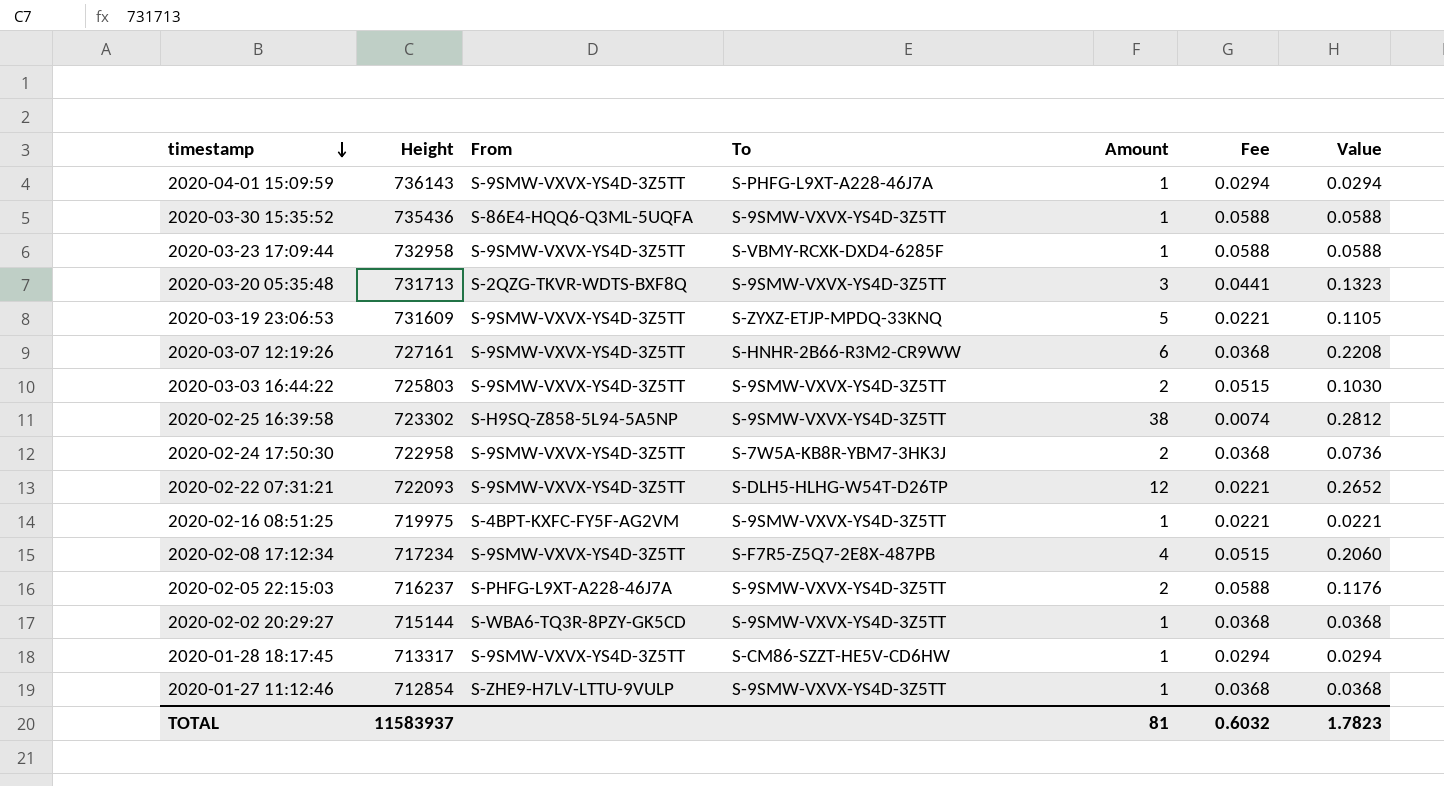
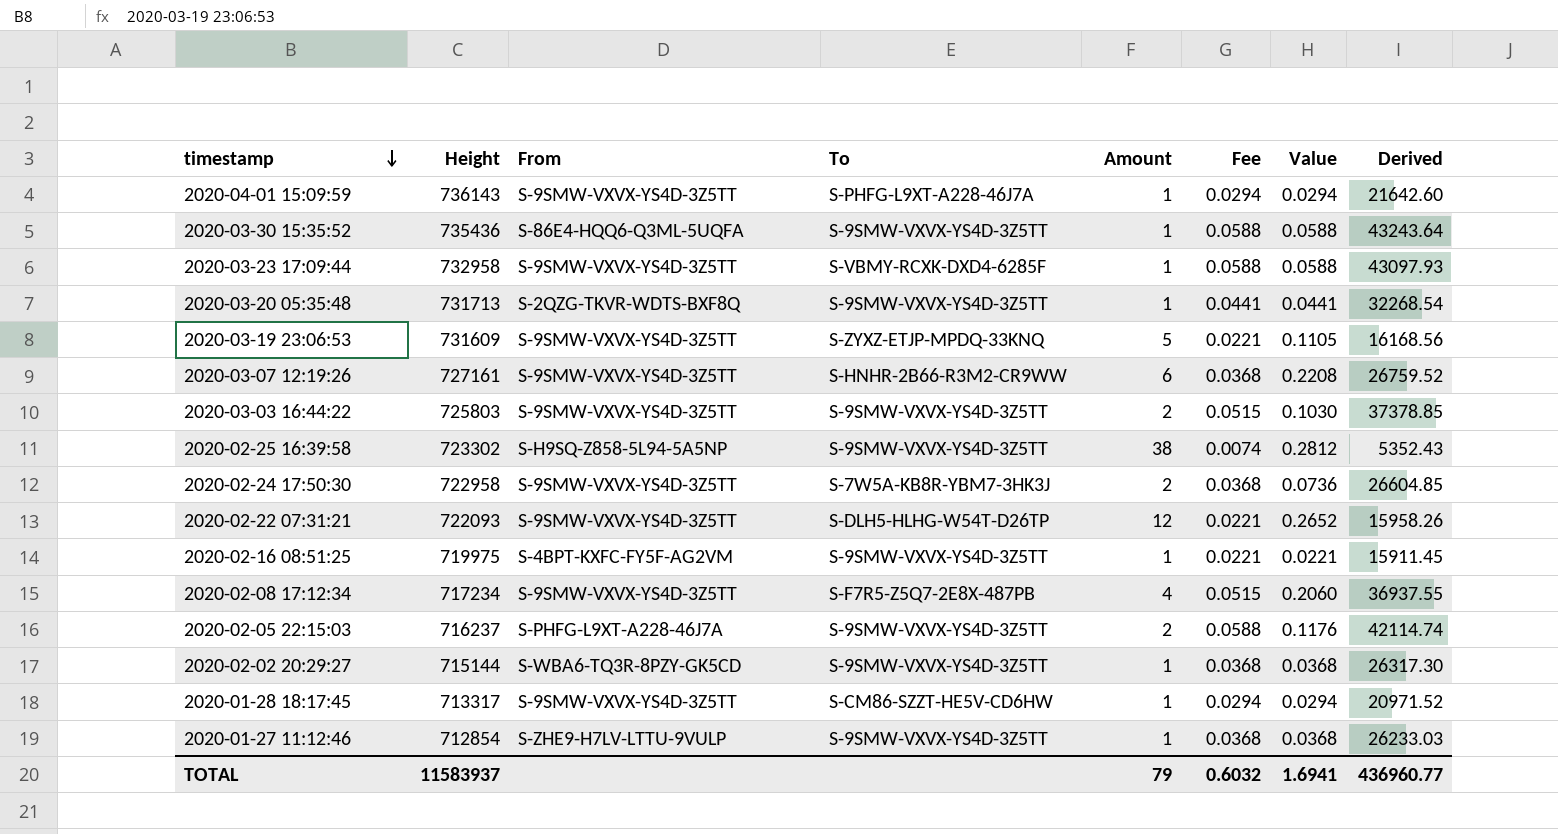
column Derived | formula: none -> [Height] * [Fee]
2020-03-20 05:35:48 | Amount: 3 -> 1
2020-03-20 05:35:48 | Value: 0.1323 -> 0.0441
TOTAL | Amount: 81 -> 79
TOTAL | Value: 1.7823 -> 1.6941

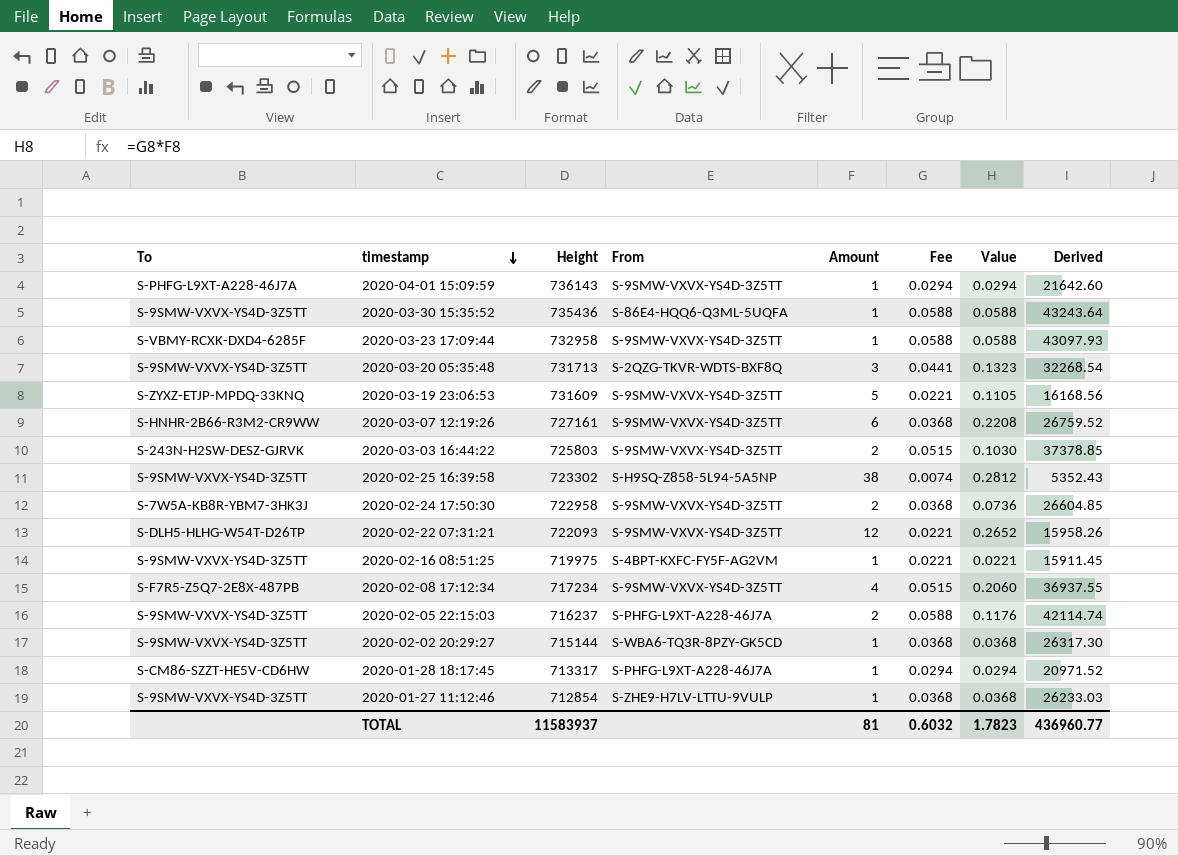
column To | position: 4 -> 1
2020-03-20 05:35:48 | Amount: 1 -> 3
2020-03-20 05:35:48 | Value: 0.0441 -> 0.1323
2020-03-03 16:44:22 | To: S-9SMW-VXVX-YS4D-3Z5TT -> S-243N-H2SW-DESZ-GJRVK
2020-01-28 18:17:45 | From: S-9SMW-VXVX-YS4D-3Z5TT -> S-PHFG-L9XT-A228-46J7A
TOTAL | Amount: 79 -> 81
TOTAL | Value: 1.6941 -> 1.7823

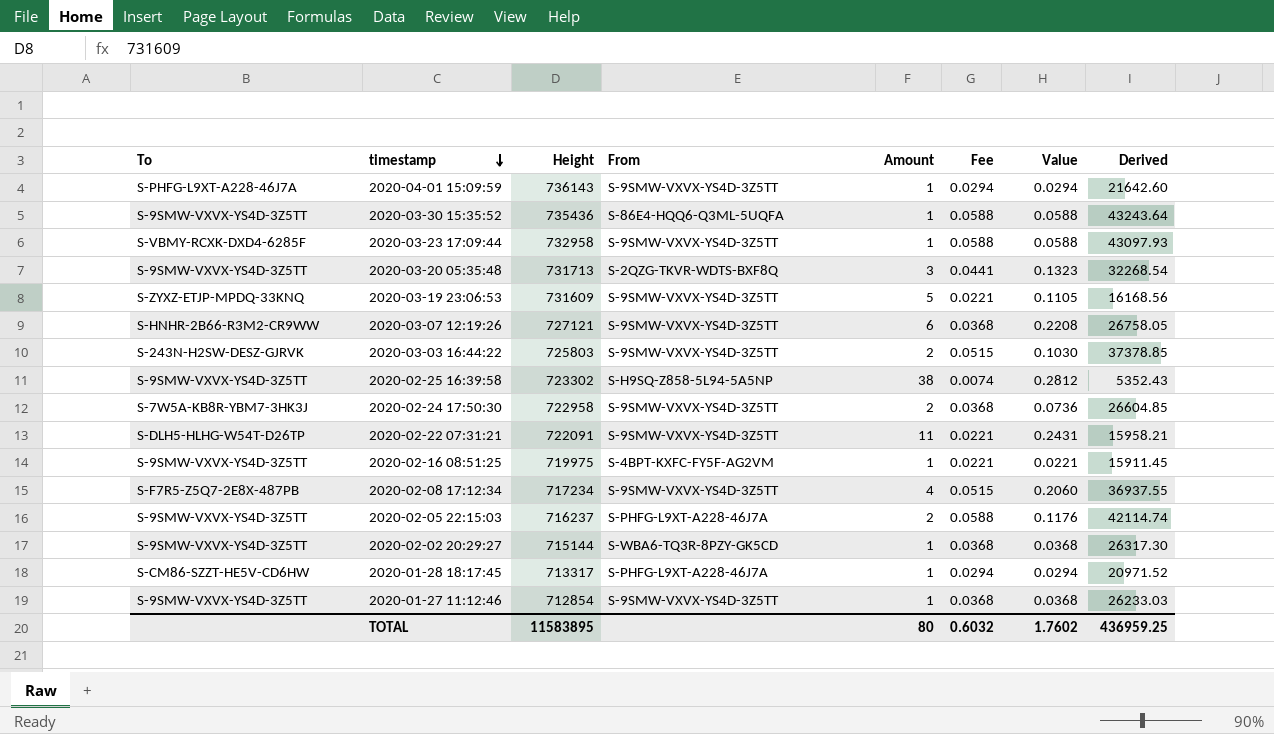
2020-03-07 12:19:26 | Height: 727161 -> 727121
2020-03-07 12:19:26 | Derived: 26759.52 -> 26758.05
2020-02-22 07:31:21 | Height: 722093 -> 722091
2020-02-22 07:31:21 | Amount: 12 -> 11
2020-02-22 07:31:21 | Value: 0.2652 -> 0.2431
2020-02-22 07:31:21 | Derived: 15958.26 -> 15958.21
2020-01-27 11:12:46 | From: S-ZHE9-H7LV-LTTU-9VULP -> S-9SMW-VXVX-YS4D-3Z5TT
TOTAL | Height: 11583937 -> 11583895
TOTAL | Amount: 81 -> 80
TOTAL | Value: 1.7823 -> 1.7602
TOTAL | Derived: 436960.77 -> 436959.25

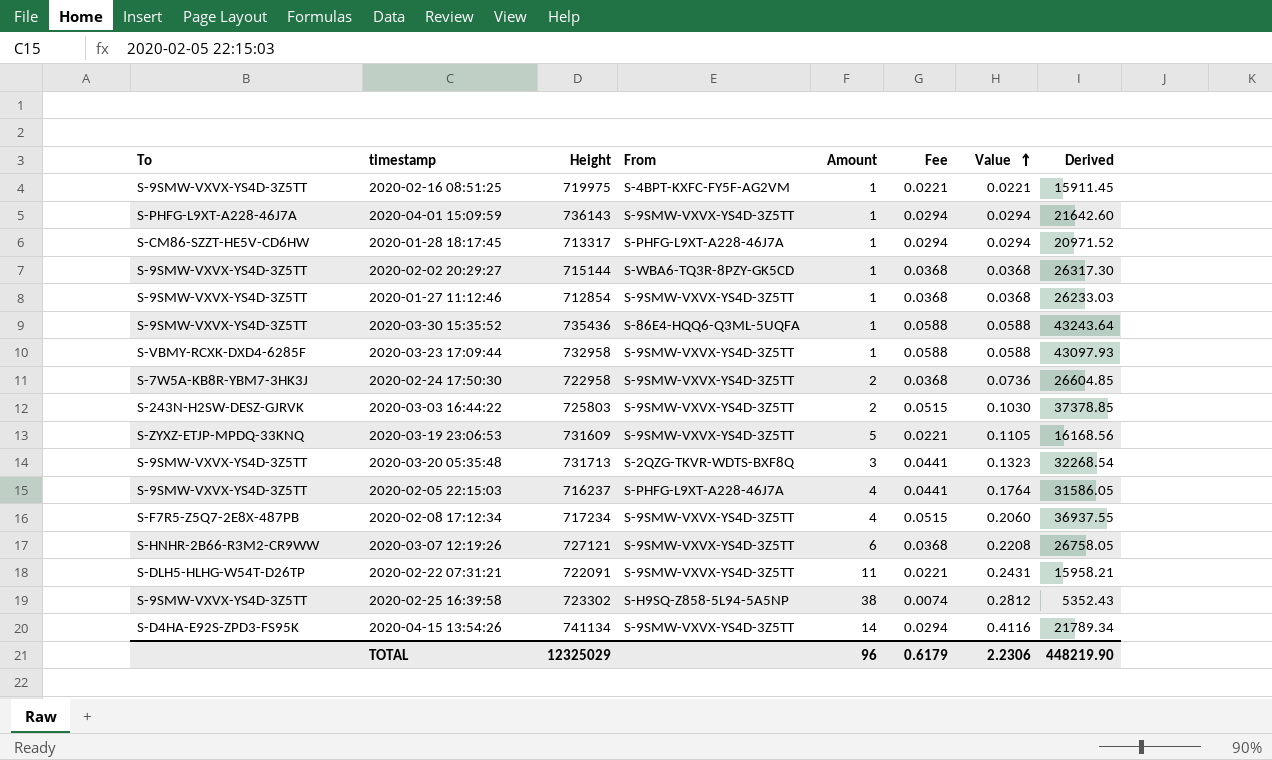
row order: timestamp descending -> Value ascending
2020-02-05 22:15:03 | Amount: 2 -> 4
2020-02-05 22:15:03 | Fee: 0.0588 -> 0.0441
2020-02-05 22:15:03 | Value: 0.1176 -> 0.1764
2020-02-05 22:15:03 | Derived: 42114.74 -> 31586.05
row 2020-04-15 13:54:26: none -> S-D4HA-E92S-ZPD3-FS95K | 741134 | S-9SMW-VXVX-YS4D-3Z5TT | 14 | 0.0294 | 0.4116 | 21789.34
TOTAL | Height: 11583895 -> 12325029
TOTAL | Amount: 80 -> 96
TOTAL | Fee: 0.6032 -> 0.6179
TOTAL | Value: 1.7602 -> 2.2306
TOTAL | Derived: 436959.25 -> 448219.90

